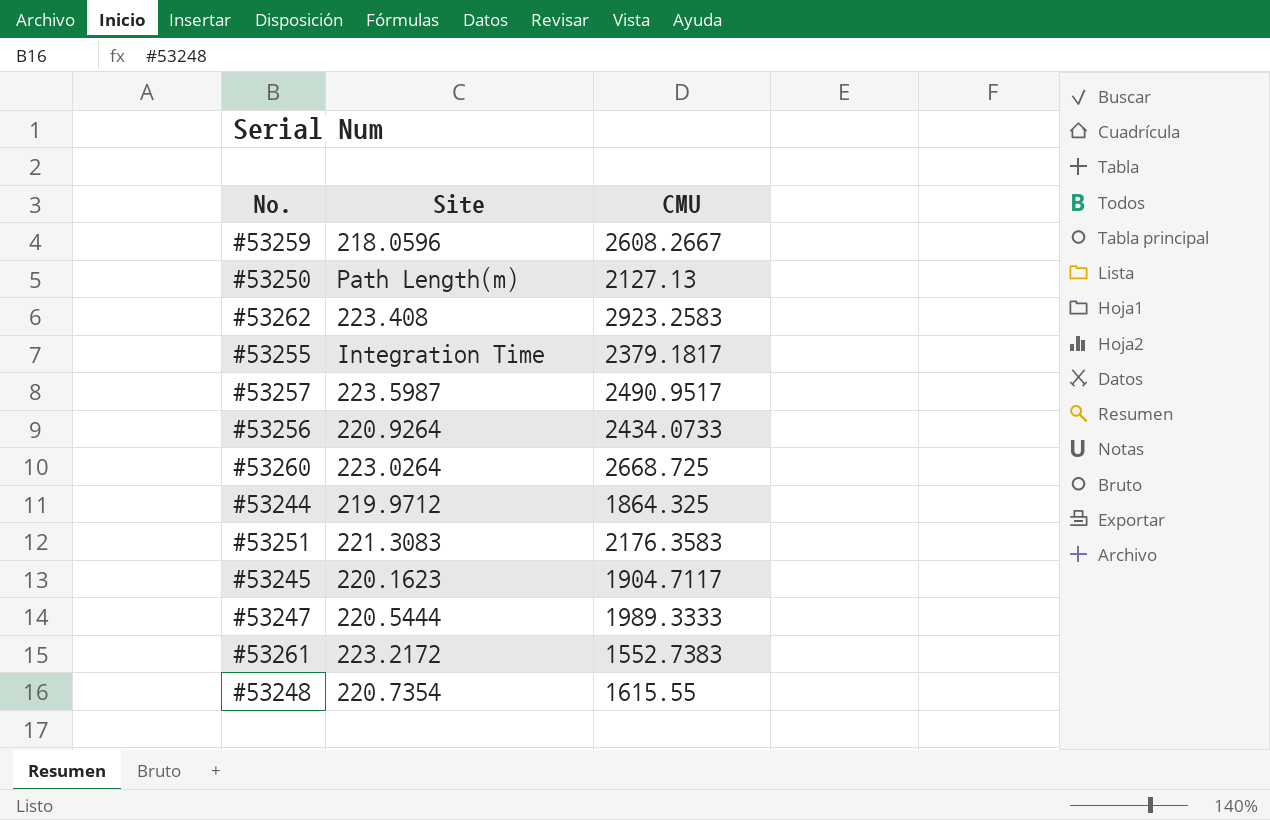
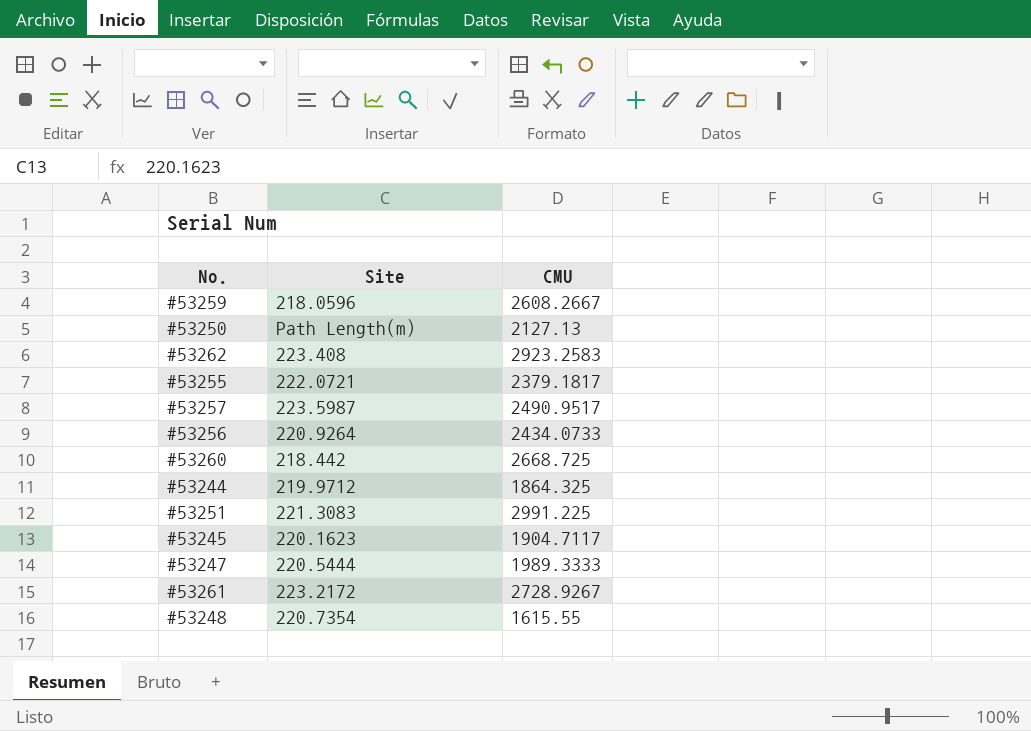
#53255 | Site: Integration Time -> 222.0721
#53260 | Site: 223.0264 -> 218.442
#53251 | CMU: 2176.3583 -> 2991.225
#53261 | CMU: 1552.7383 -> 2728.9267

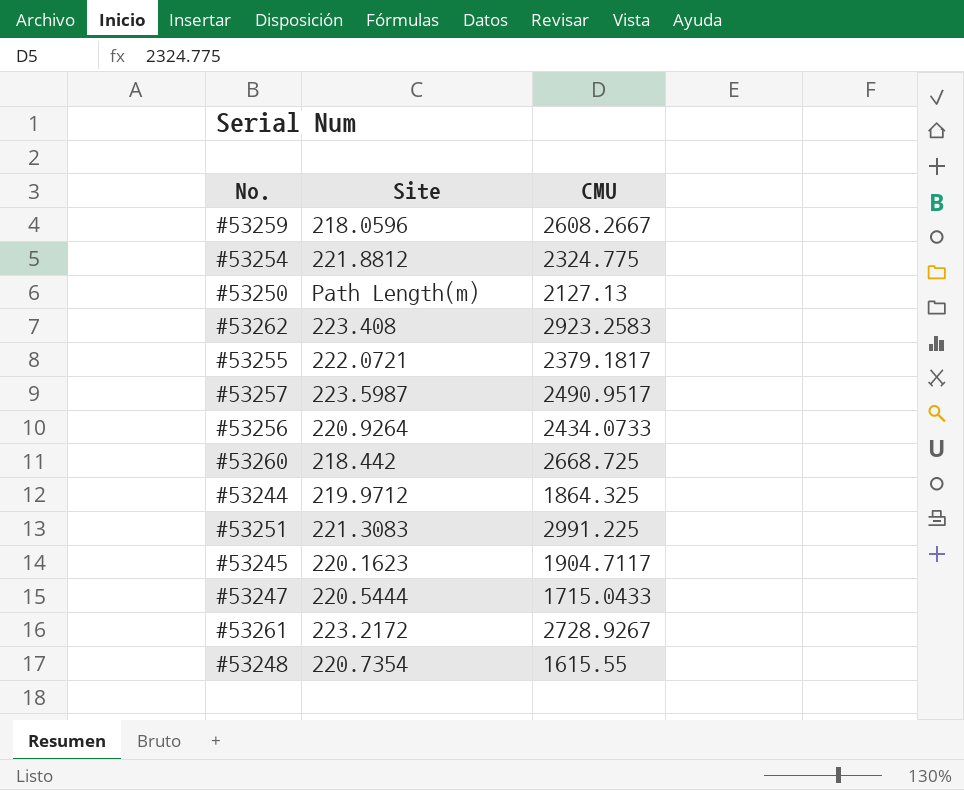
row #53254: none -> 221.8812 | 2324.775
#53247 | CMU: 1989.3333 -> 1715.0433

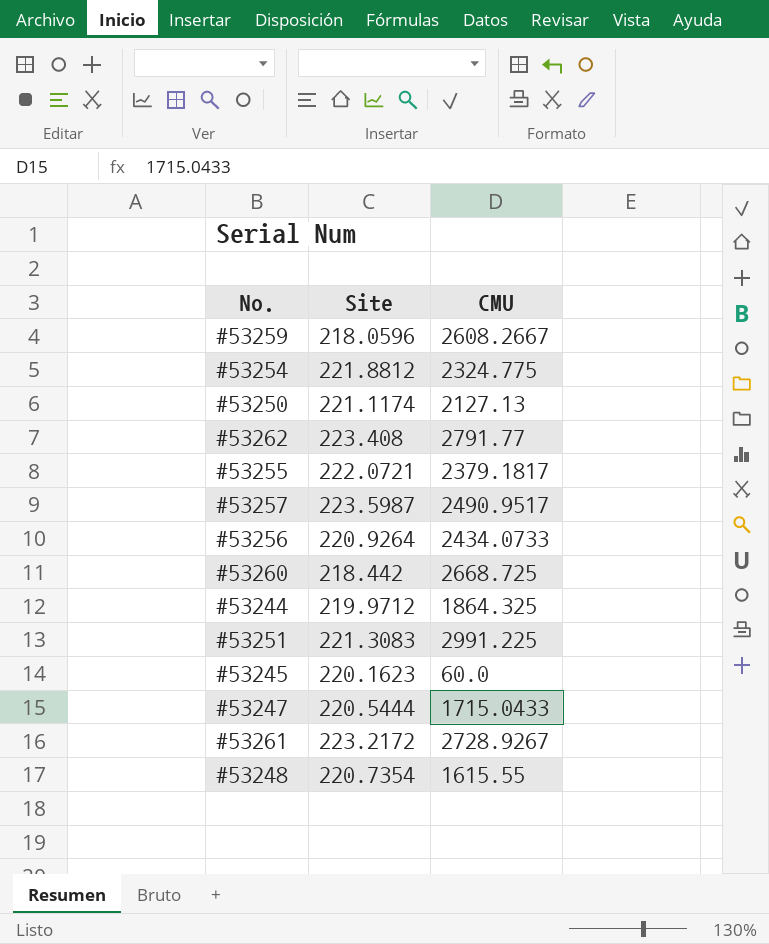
#53250 | Site: Path Length(m) -> 221.1174
#53262 | CMU: 2923.2583 -> 2791.77
#53245 | CMU: 1904.7117 -> 60.0

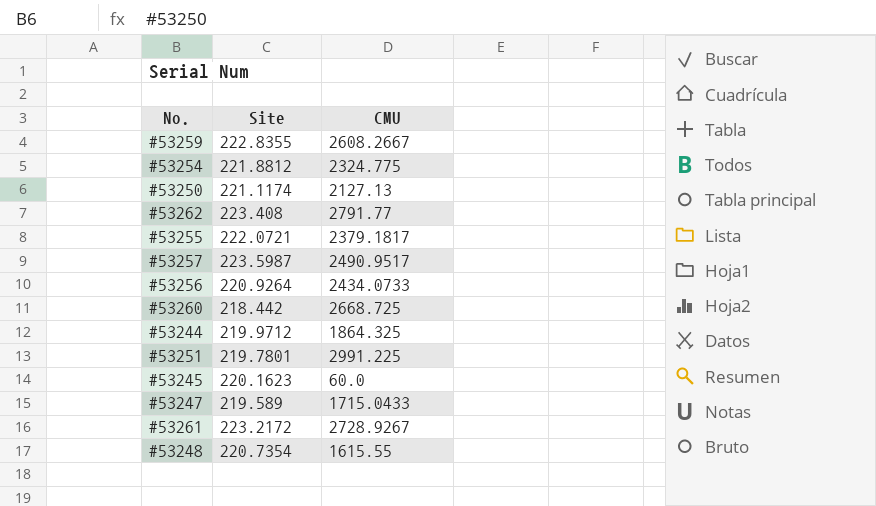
#53259 | Site: 218.0596 -> 222.8355
#53251 | Site: 221.3083 -> 219.7801
#53247 | Site: 220.5444 -> 219.589

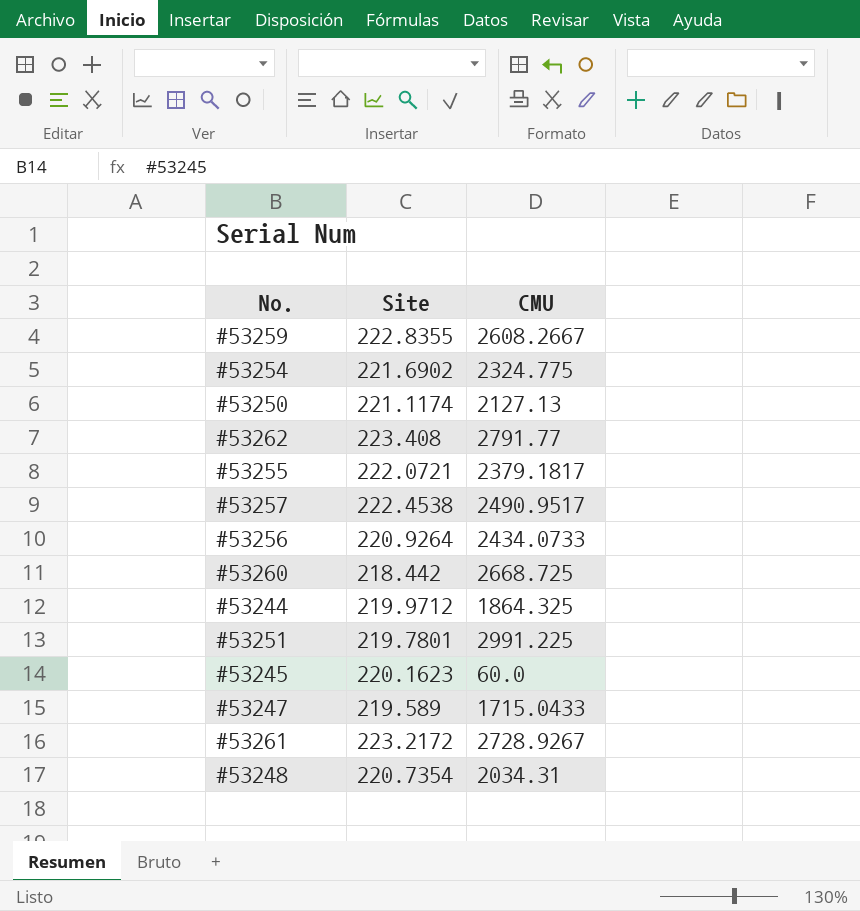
#53254 | Site: 221.8812 -> 221.6902
#53257 | Site: 223.5987 -> 222.4538
#53248 | CMU: 1615.55 -> 2034.31

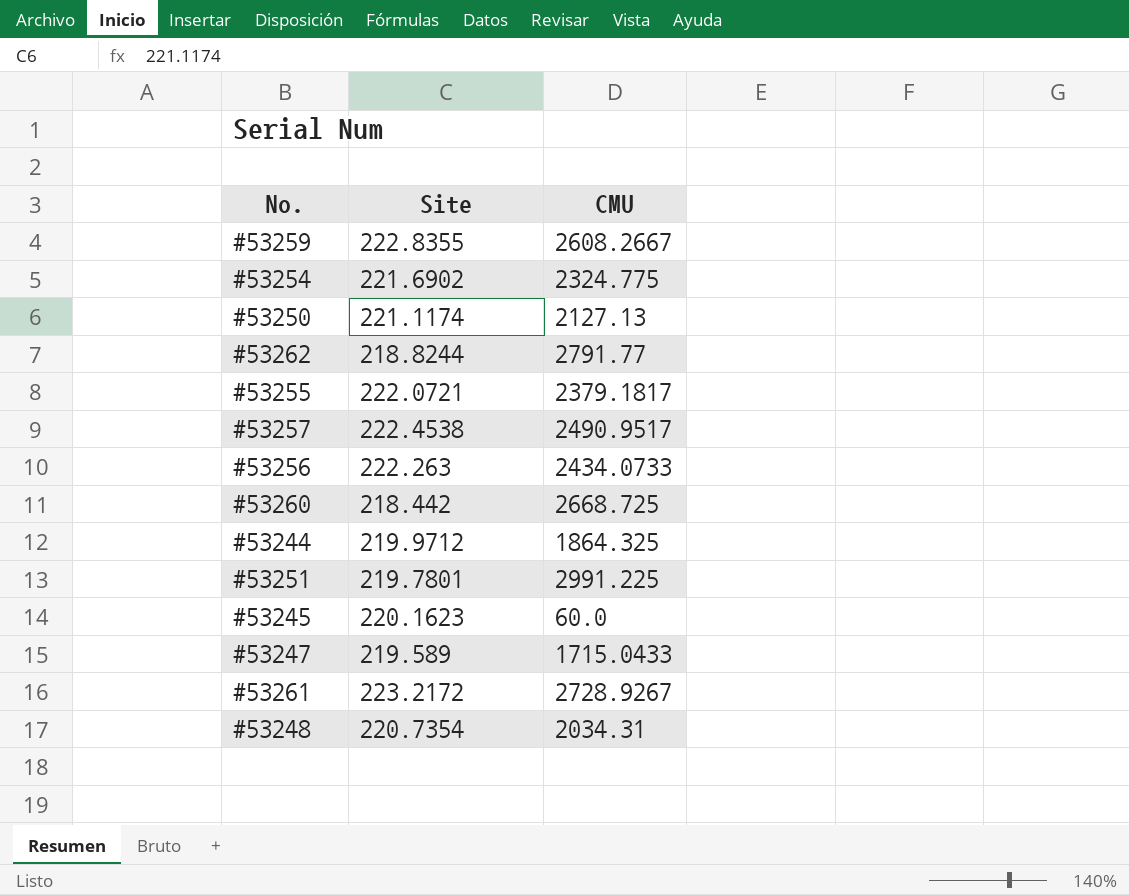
#53262 | Site: 223.408 -> 218.8244
#53256 | Site: 220.9264 -> 222.263

